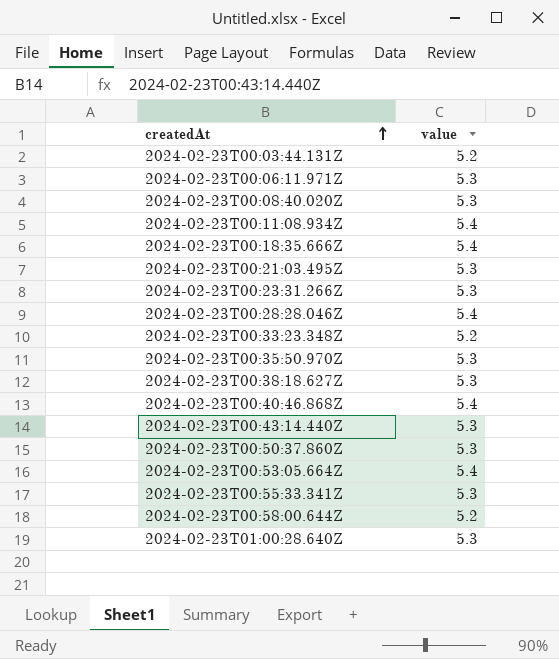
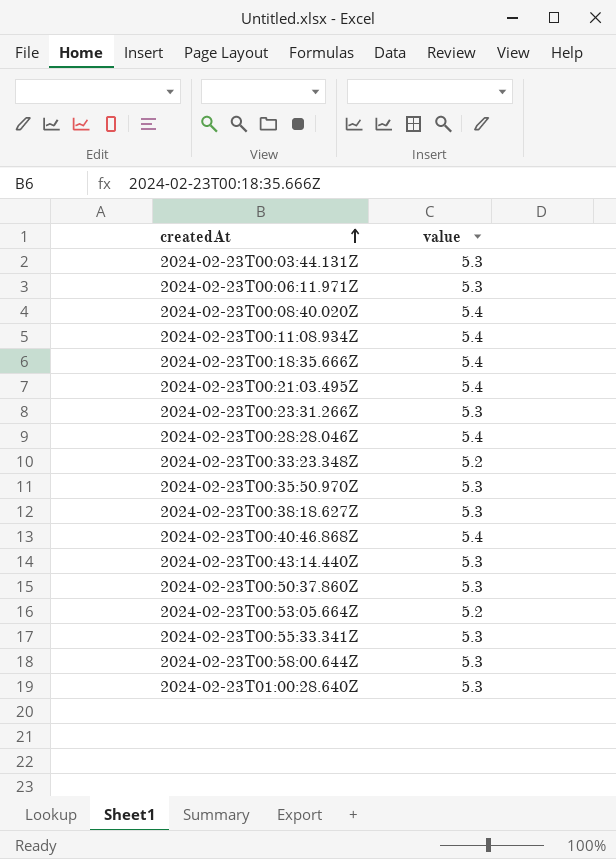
2024-02-23T00:03:44.131Z | value: 5.2 -> 5.3
2024-02-23T00:08:40.020Z | value: 5.3 -> 5.4
2024-02-23T00:21:03.495Z | value: 5.3 -> 5.4
2024-02-23T00:53:05.664Z | value: 5.4 -> 5.2
2024-02-23T00:58:00.644Z | value: 5.2 -> 5.3

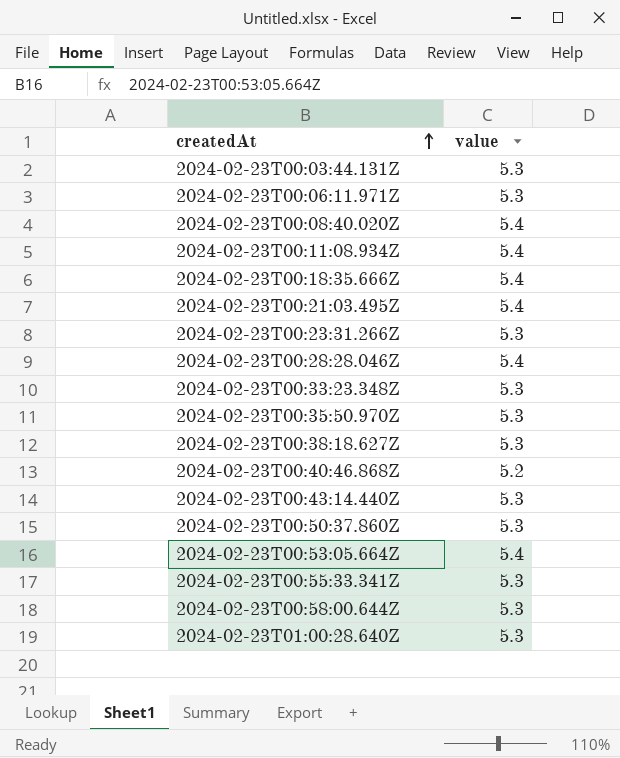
2024-02-23T00:33:23.348Z | value: 5.2 -> 5.3
2024-02-23T00:40:46.868Z | value: 5.4 -> 5.2
2024-02-23T00:53:05.664Z | value: 5.2 -> 5.4

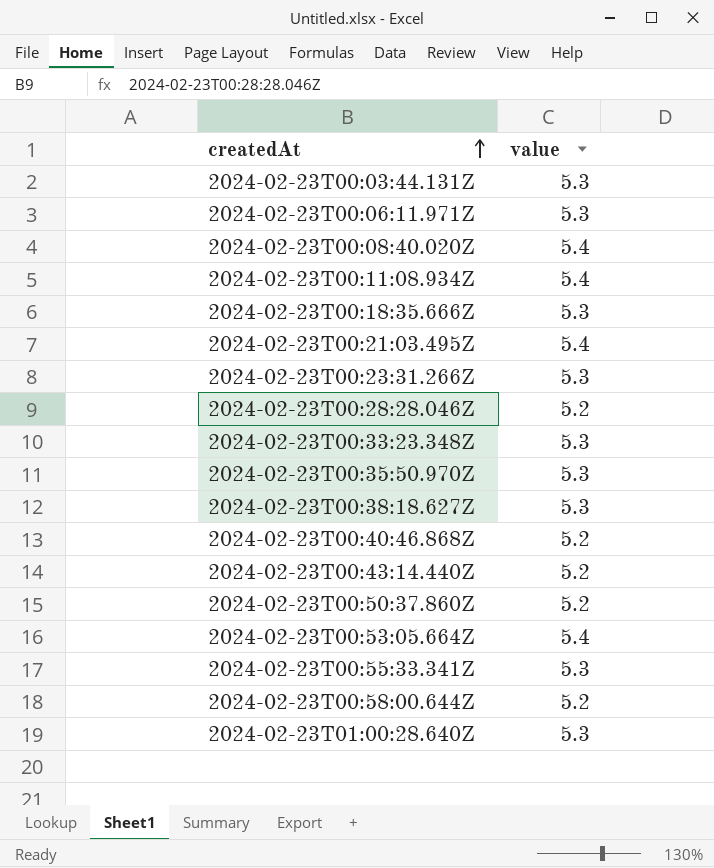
2024-02-23T00:18:35.666Z | value: 5.4 -> 5.3
2024-02-23T00:28:28.046Z | value: 5.4 -> 5.2
2024-02-23T00:43:14.440Z | value: 5.3 -> 5.2
2024-02-23T00:50:37.860Z | value: 5.3 -> 5.2
2024-02-23T00:58:00.644Z | value: 5.3 -> 5.2

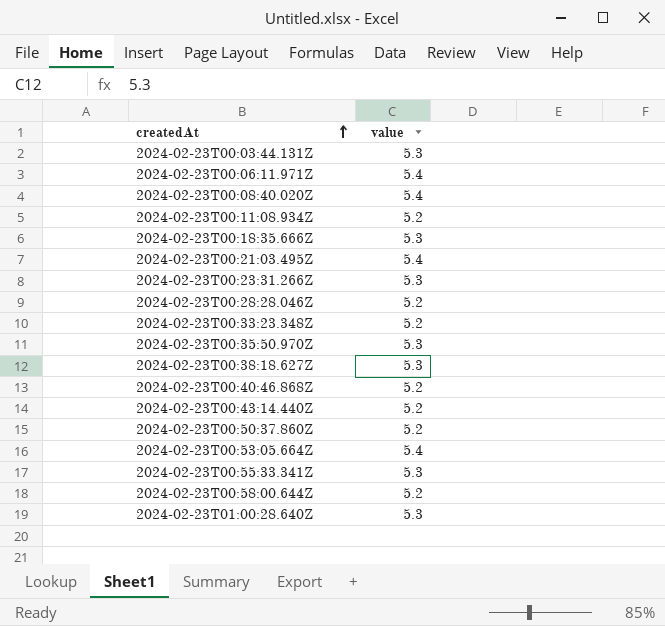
2024-02-23T00:06:11.971Z | value: 5.3 -> 5.4
2024-02-23T00:11:08.934Z | value: 5.4 -> 5.2
2024-02-23T00:33:23.348Z | value: 5.3 -> 5.2

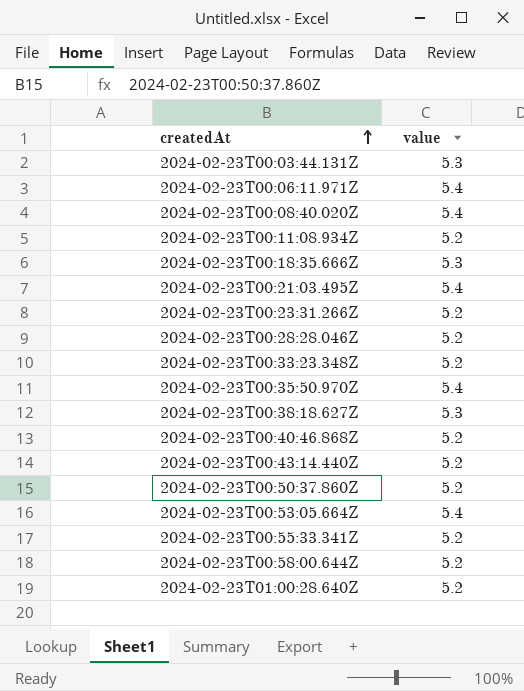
2024-02-23T00:23:31.266Z | value: 5.3 -> 5.2
2024-02-23T00:35:50.970Z | value: 5.3 -> 5.4
2024-02-23T00:55:33.341Z | value: 5.3 -> 5.2
2024-02-23T01:00:28.640Z | value: 5.3 -> 5.2

